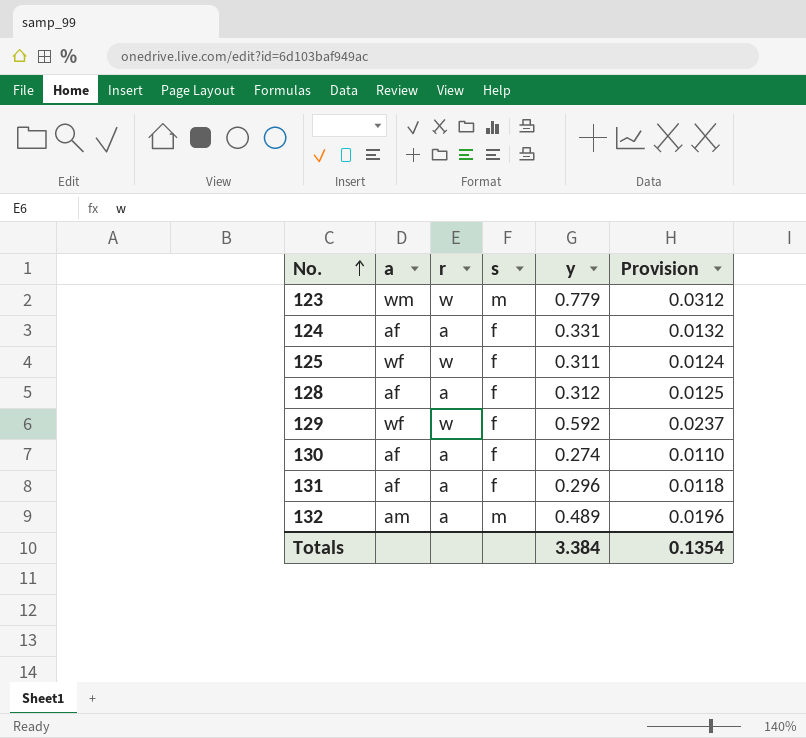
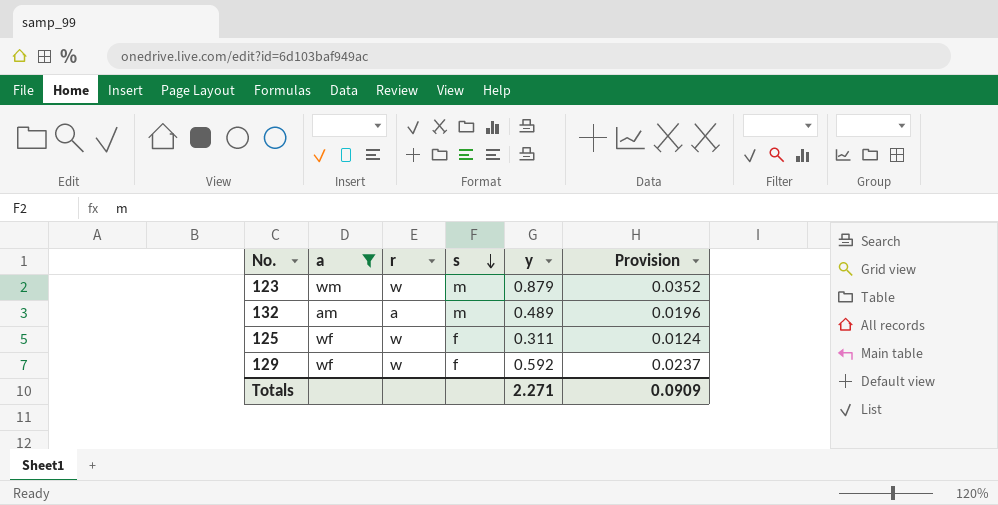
filter: none -> a != af
row order: No. ascending -> s descending
123 | y: 0.779 -> 0.879
123 | Provision: 0.0312 -> 0.0352
Totals | y: 3.384 -> 2.271
Totals | Provision: 0.1354 -> 0.0909

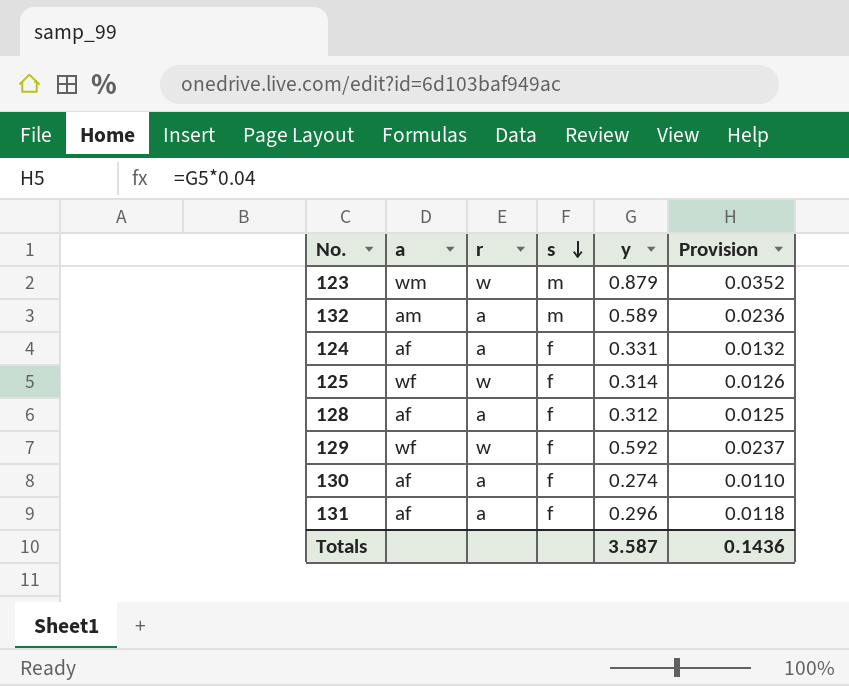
filter: a != af -> none
132 | y: 0.489 -> 0.589
132 | Provision: 0.0196 -> 0.0236
125 | y: 0.311 -> 0.314
125 | Provision: 0.0124 -> 0.0126
Totals | y: 2.271 -> 3.587
Totals | Provision: 0.0909 -> 0.1436

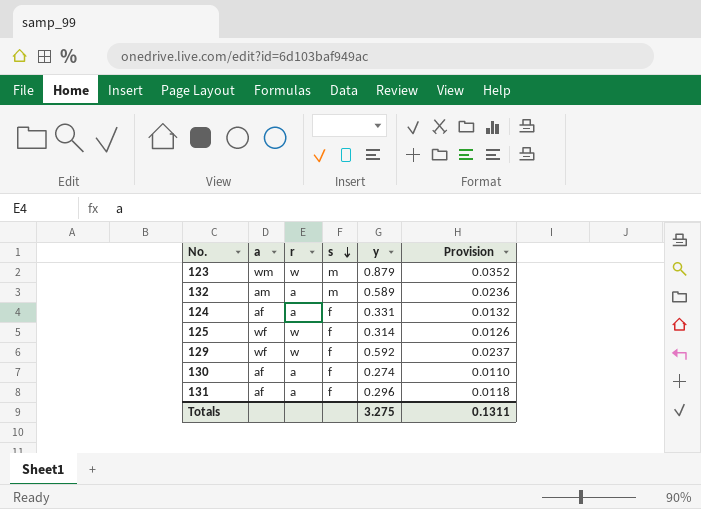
row 128: af | a | f | 0.312 | 0.0125 -> none
Totals | y: 3.587 -> 3.275
Totals | Provision: 0.1436 -> 0.1311

